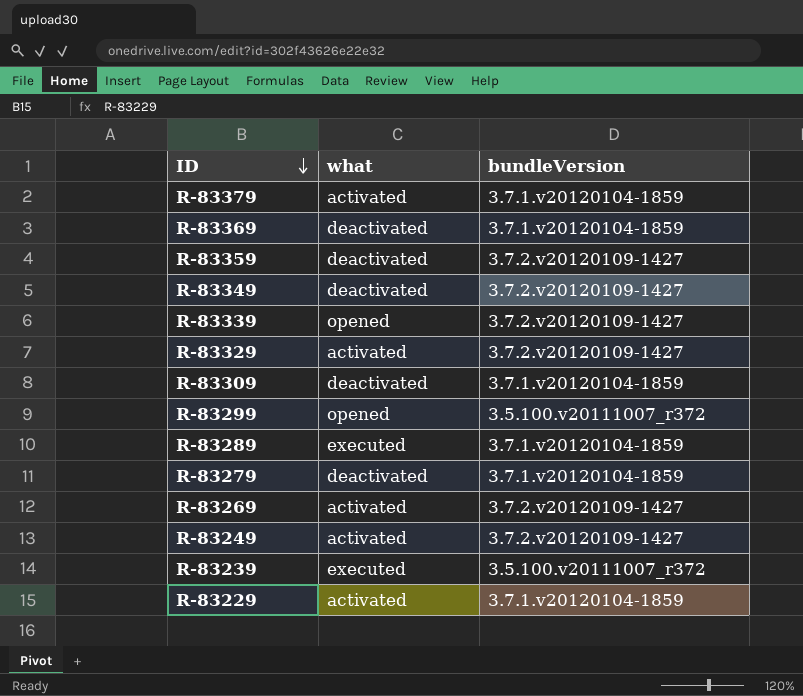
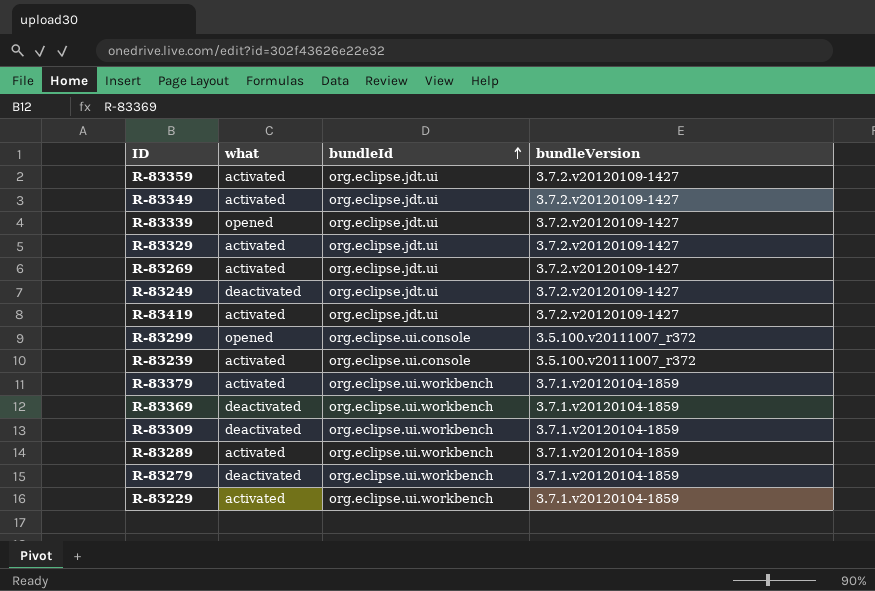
row order: ID descending -> bundleId ascending
column bundleId | position: none -> 3
R-83359 | what: deactivated -> activated
R-83349 | what: deactivated -> activated
R-83249 | what: activated -> deactivated
row R-83419: none -> activated | org.eclipse.jdt.ui | 3.7.2.v20120109-1427
R-83239 | what: executed -> activated
R-83289 | what: executed -> activated

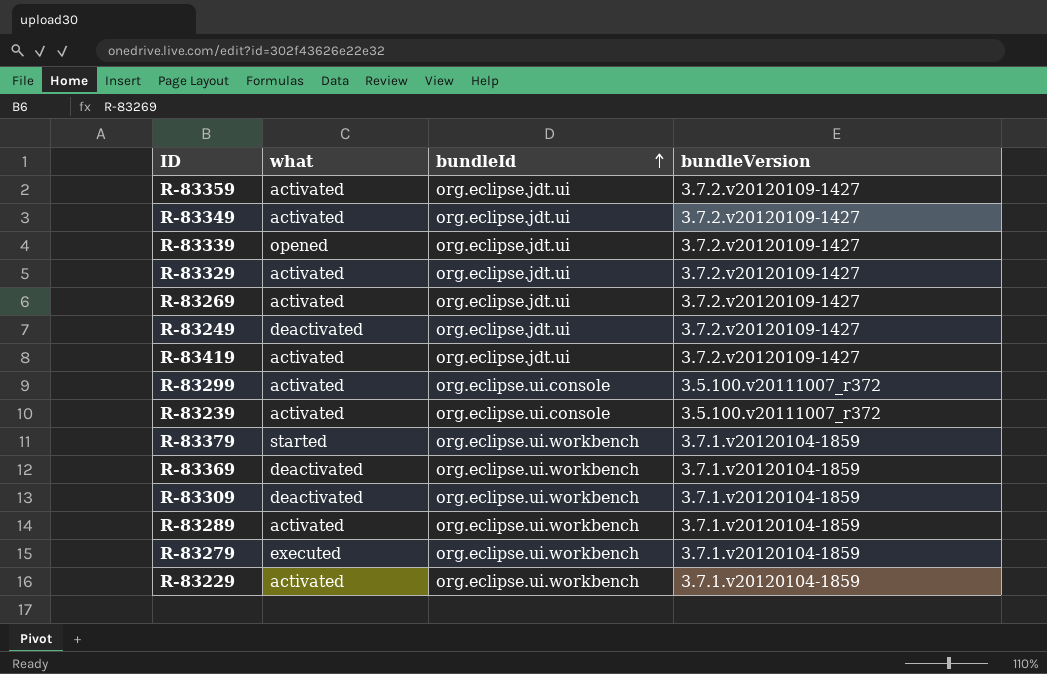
R-83299 | what: opened -> activated
R-83379 | what: activated -> started
R-83279 | what: deactivated -> executed

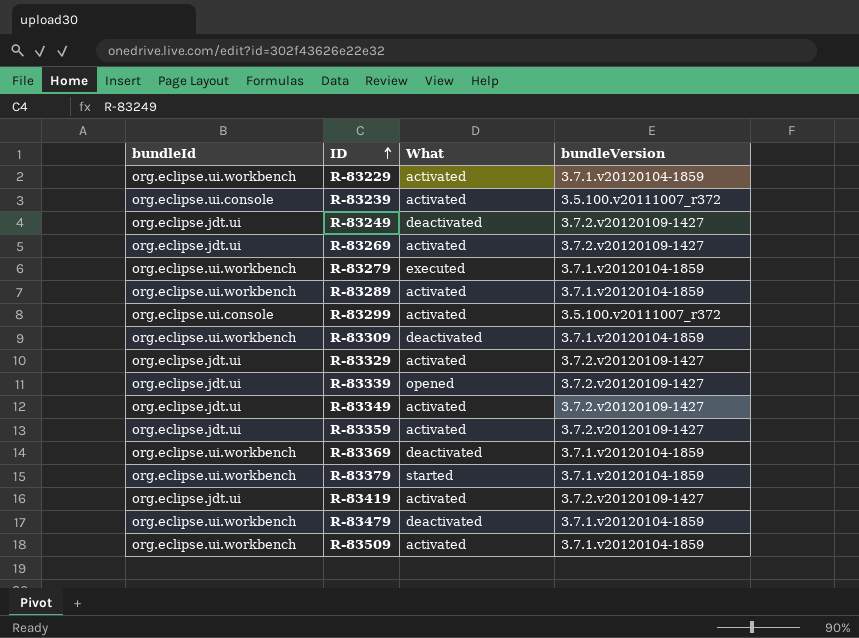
row order: bundleId ascending -> ID ascending
column bundleId | position: 3 -> 1
column name: what -> What
row R-83479: none -> org.eclipse.ui.workbench | deactivated | 3.7.1.v20120104-1859
row R-83509: none -> org.eclipse.ui.workbench | activated | 3.7.1.v20120104-1859

